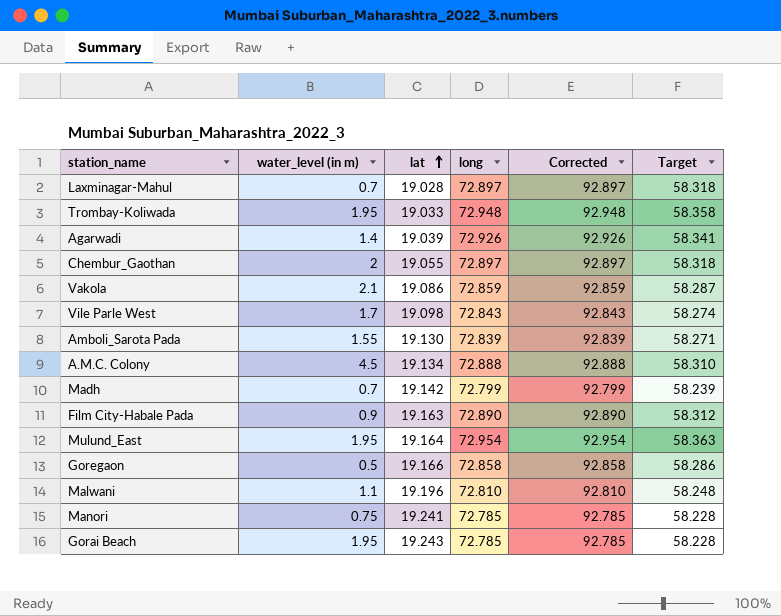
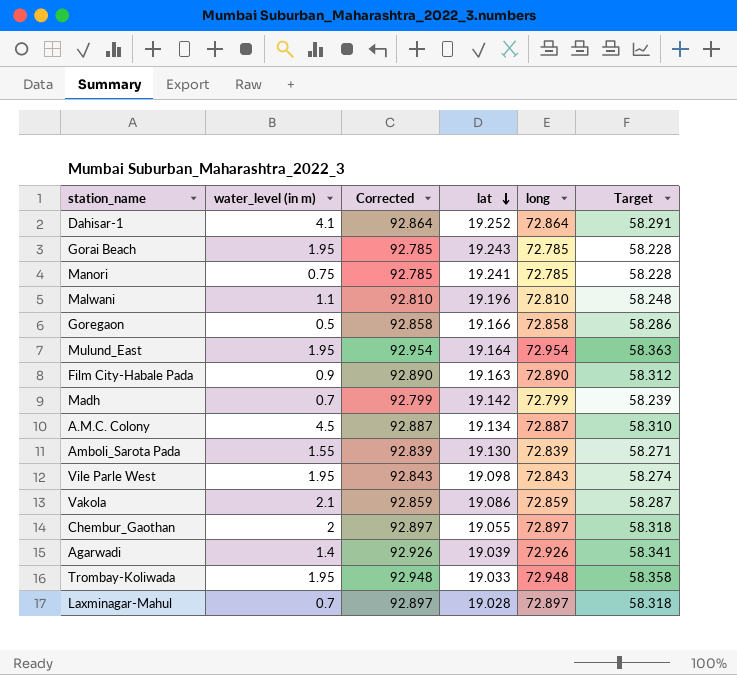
row order: lat ascending -> lat descending
column Corrected | position: 5 -> 3
row Dahisar-1: none -> 4.1 | 92.864 | 19.252 | 72.864 | 58.291
A.M.C. Colony | Corrected: 92.888 -> 92.887
A.M.C. Colony | long: 72.888 -> 72.887
Vile Parle West | water_level (in m): 1.7 -> 1.95

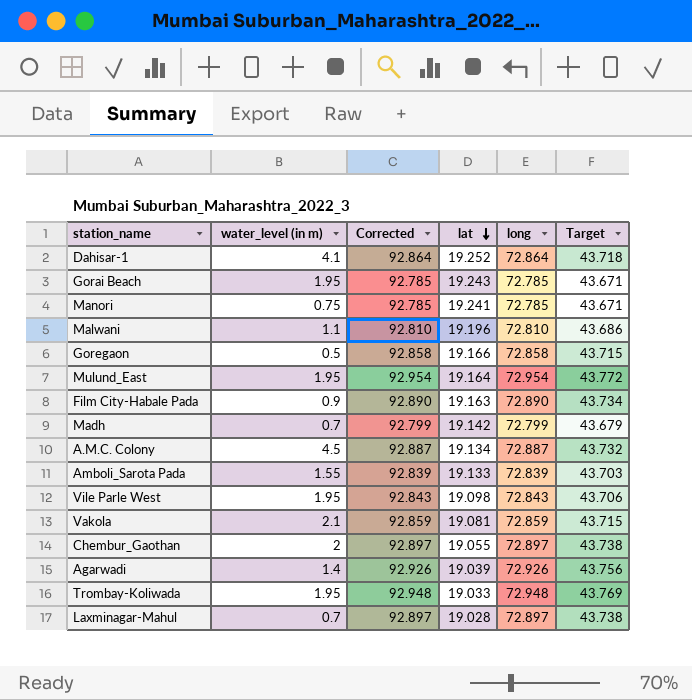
column Target | formula: [long] * 0.8 -> [long] * 0.6
Amboli_Sarota Pada | lat: 19.130 -> 19.133
Vakola | lat: 19.086 -> 19.081

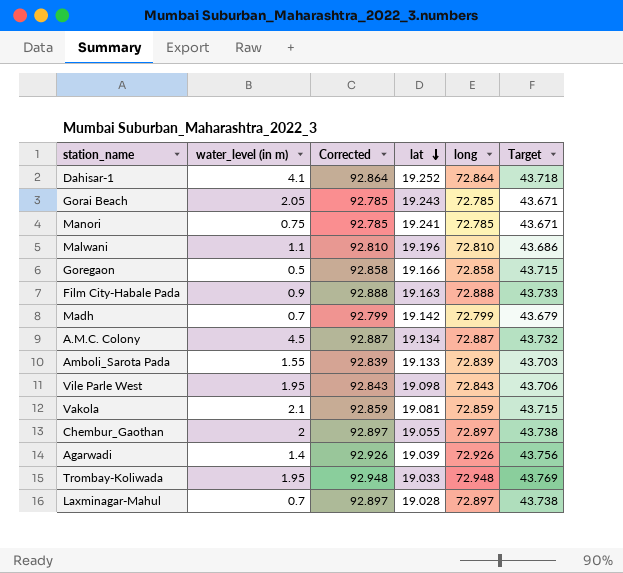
row Mulund_East: 1.95 | 92.954 | 19.164 | 72.954 | 43.772 -> none
Gorai Beach | water_level (in m): 1.95 -> 2.05
Film City-Habale Pada | Corrected: 92.890 -> 92.888
Film City-Habale Pada | long: 72.890 -> 72.888
Film City-Habale Pada | Target: 43.734 -> 43.733

